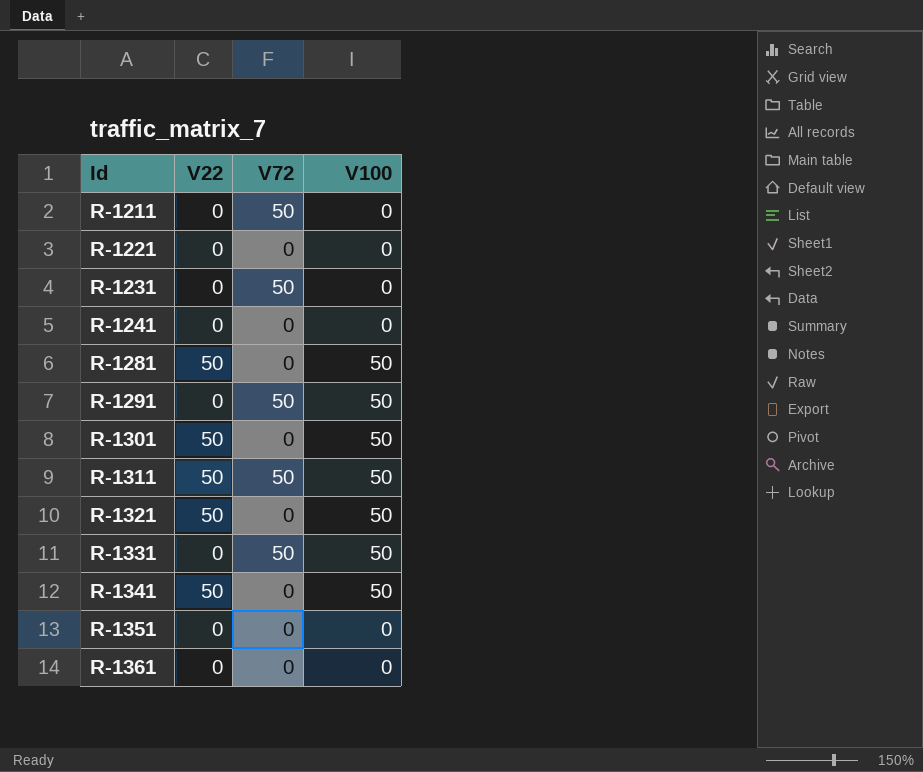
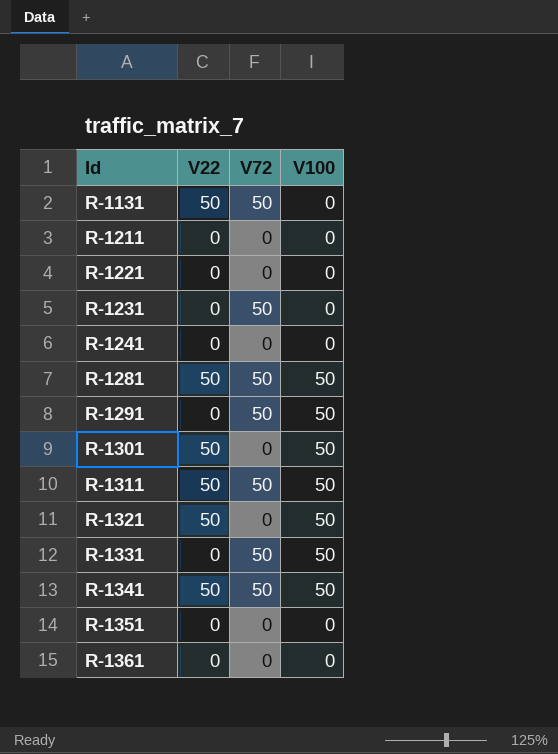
row R-1131: none -> 50 | 50 | 0
R-1211 | V72: 50 -> 0
R-1281 | V72: 0 -> 50
R-1341 | V72: 0 -> 50

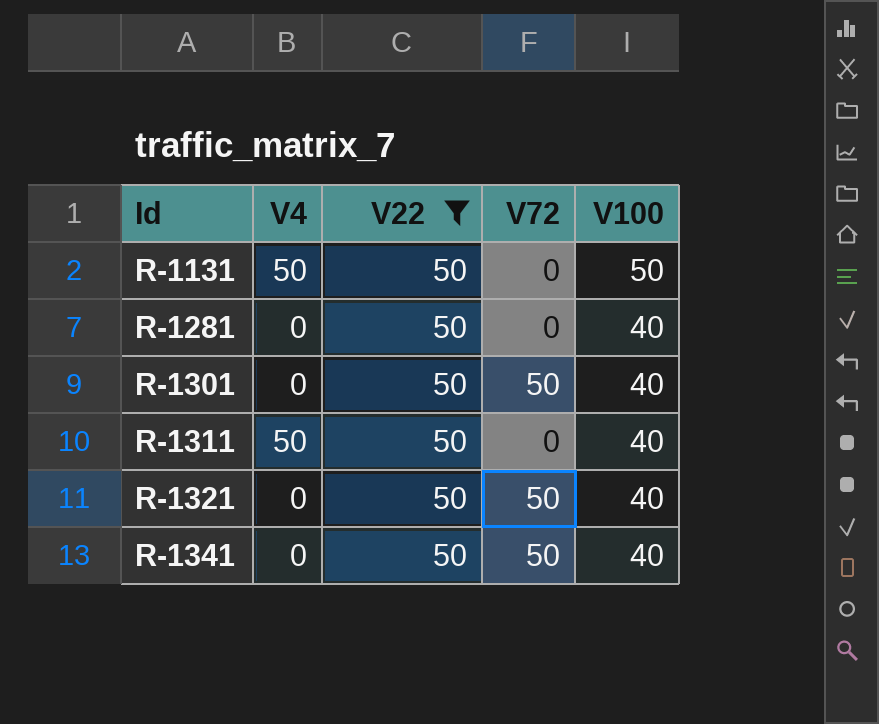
filter: none -> V22 = 50
column V4 | position: none -> 2
R-1131 | V72: 50 -> 0
R-1131 | V100: 0 -> 50
R-1281 | V72: 50 -> 0
R-1281 | V100: 50 -> 40
R-1301 | V72: 0 -> 50
R-1301 | V100: 50 -> 40
R-1311 | V72: 50 -> 0
R-1311 | V100: 50 -> 40
R-1321 | V72: 0 -> 50
R-1321 | V100: 50 -> 40
R-1341 | V100: 50 -> 40

